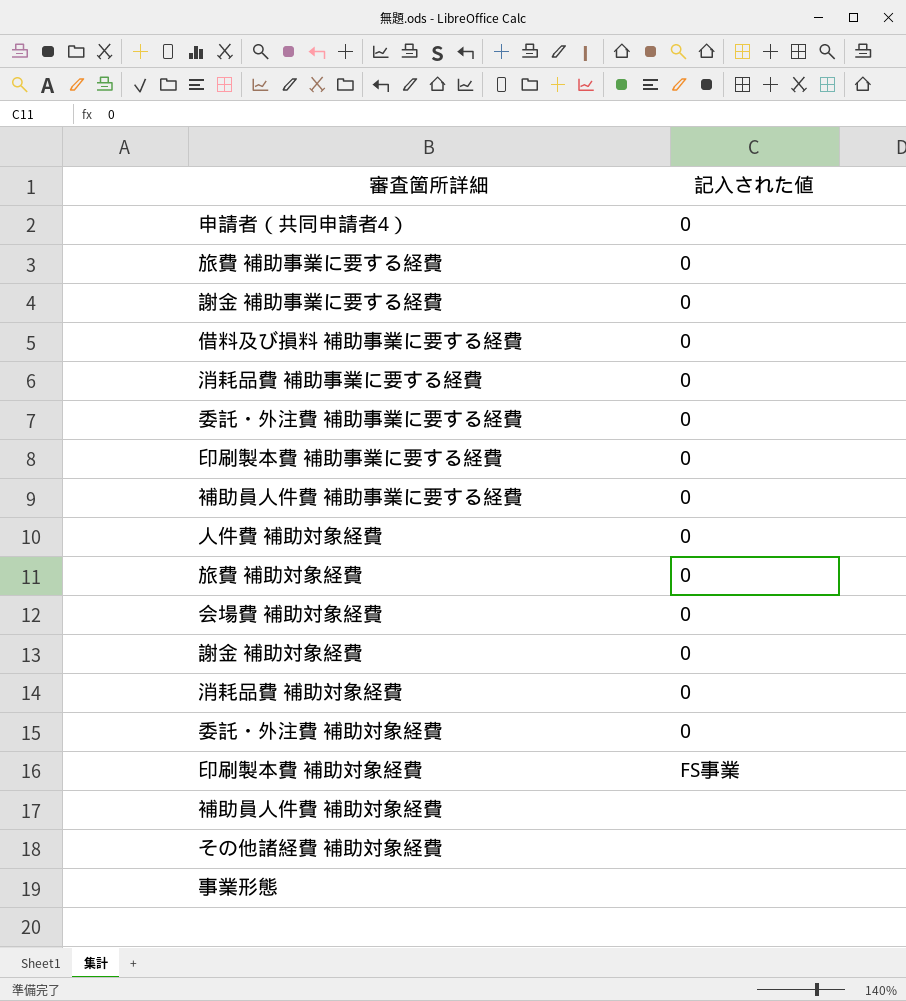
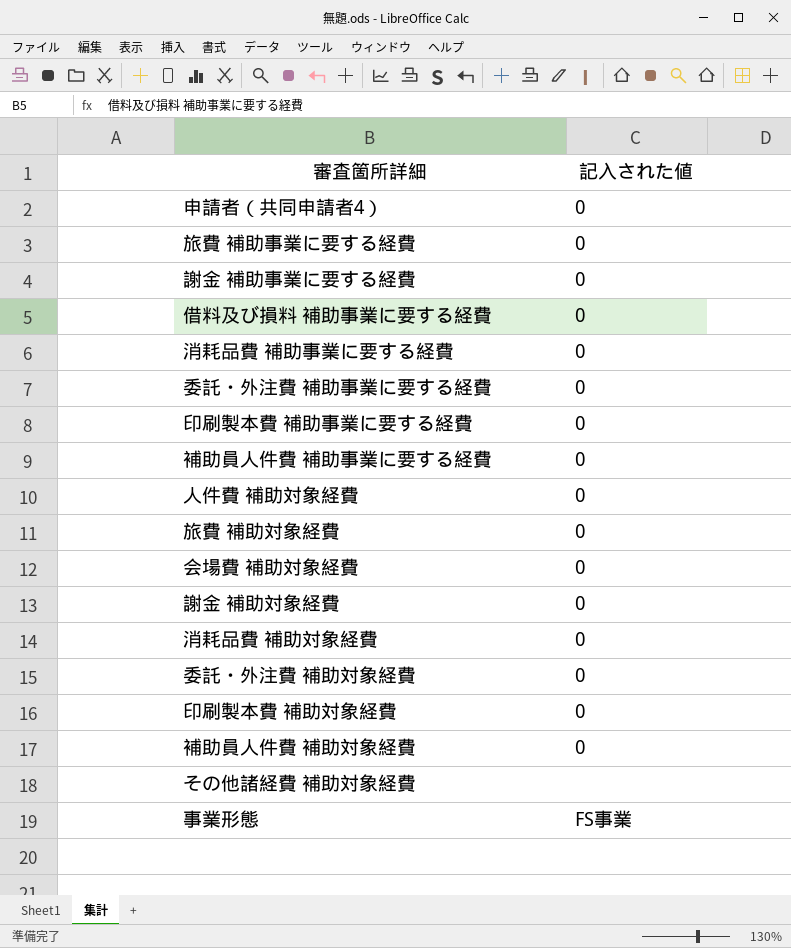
印刷製本費 補助対象経費 | 記入された値: FS事業 -> 0
補助員人件費 補助対象経費 | 記入された値: none -> 0
事業形態 | 記入された値: none -> FS事業

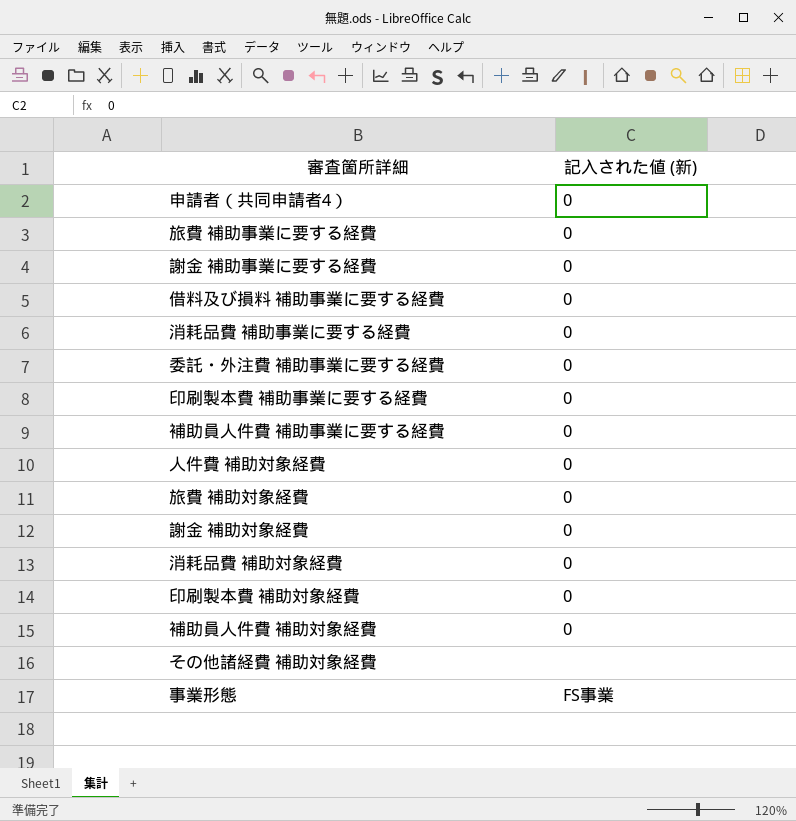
column name: 記入された値 -> 記入された値 (新)
row 会場費 補助対象経費: 0 -> none
row 委託・外注費 補助対象経費: 0 -> none

